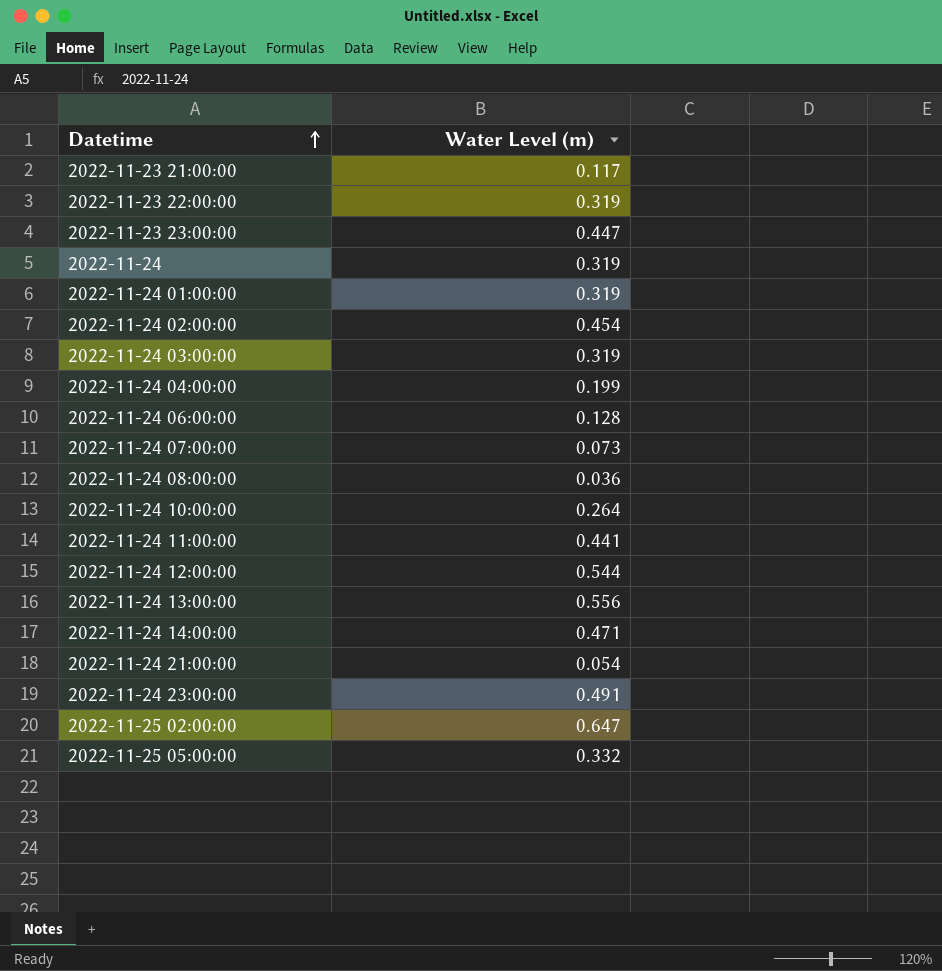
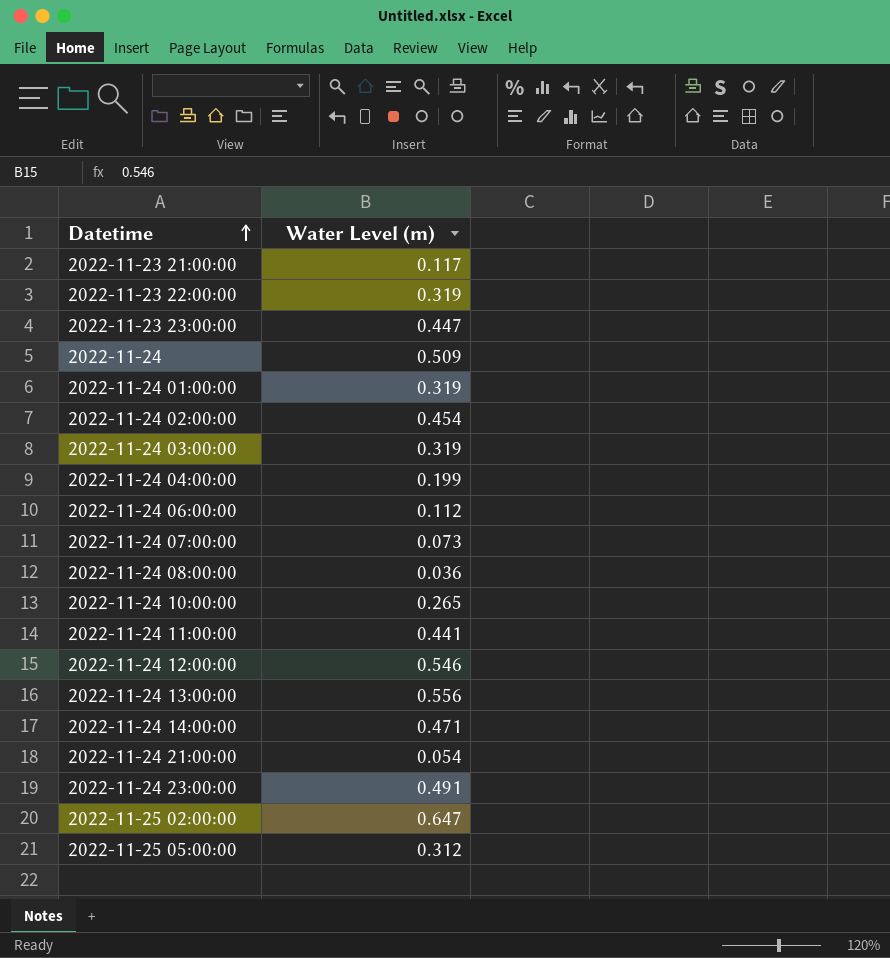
2022-11-24 | Water Level (m): 0.319 -> 0.509
2022-11-24 06:00:00 | Water Level (m): 0.128 -> 0.112
2022-11-24 10:00:00 | Water Level (m): 0.264 -> 0.265
2022-11-24 12:00:00 | Water Level (m): 0.544 -> 0.546
2022-11-25 05:00:00 | Water Level (m): 0.332 -> 0.312

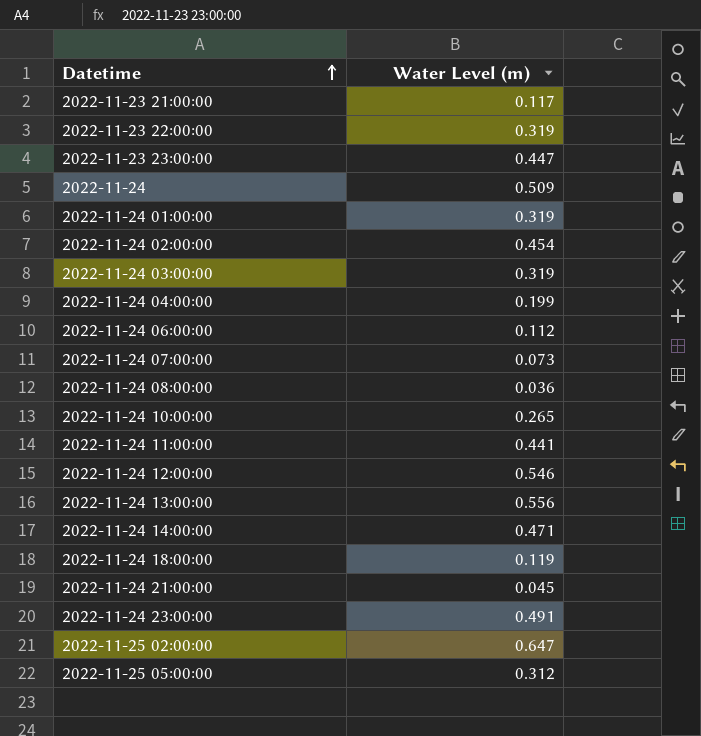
row 2022-11-24 18:00:00: none -> 0.119
2022-11-24 21:00:00 | Water Level (m): 0.054 -> 0.045

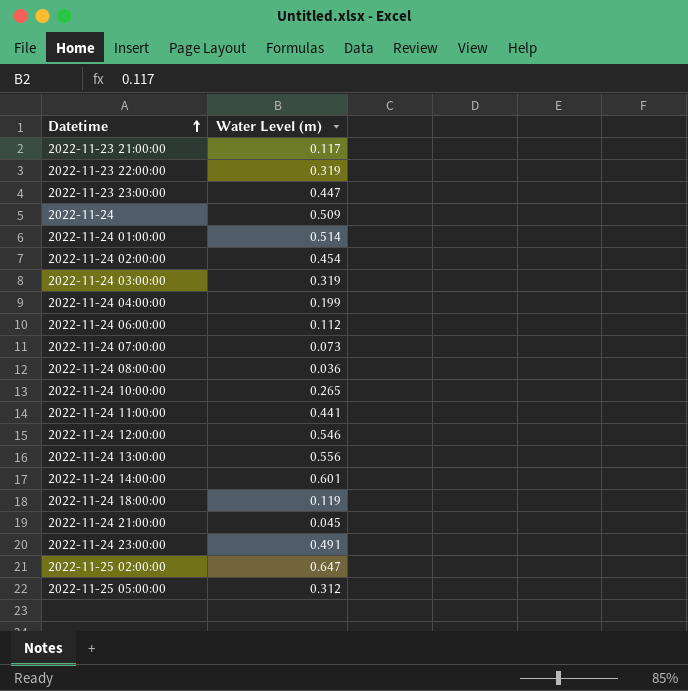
2022-11-24 01:00:00 | Water Level (m): 0.319 -> 0.514
2022-11-24 14:00:00 | Water Level (m): 0.471 -> 0.601

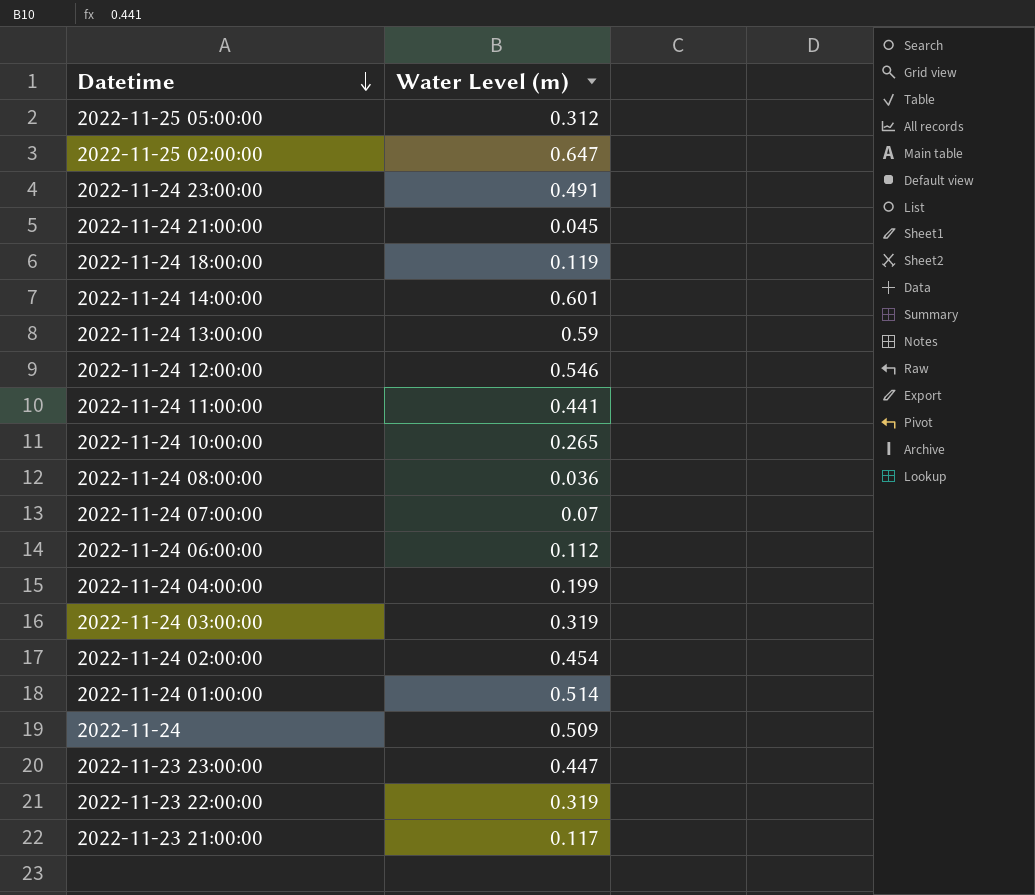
row order: Datetime ascending -> Datetime descending
2022-11-24 13:00:00 | Water Level (m): 0.556 -> 0.59
2022-11-24 07:00:00 | Water Level (m): 0.073 -> 0.07

